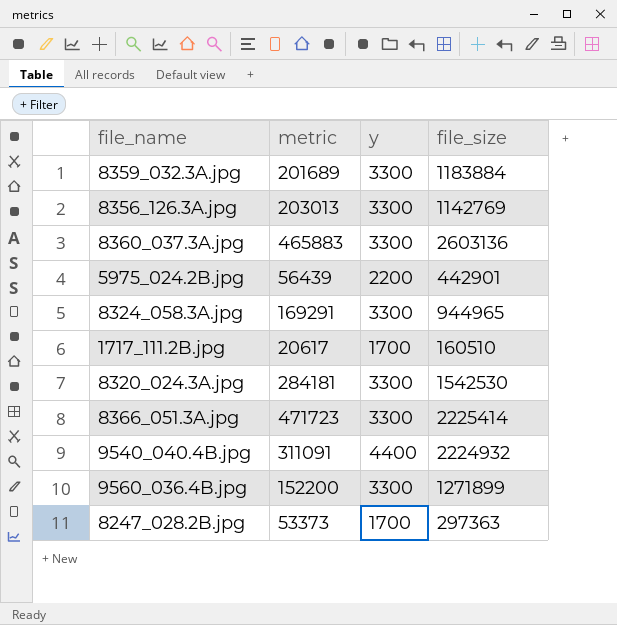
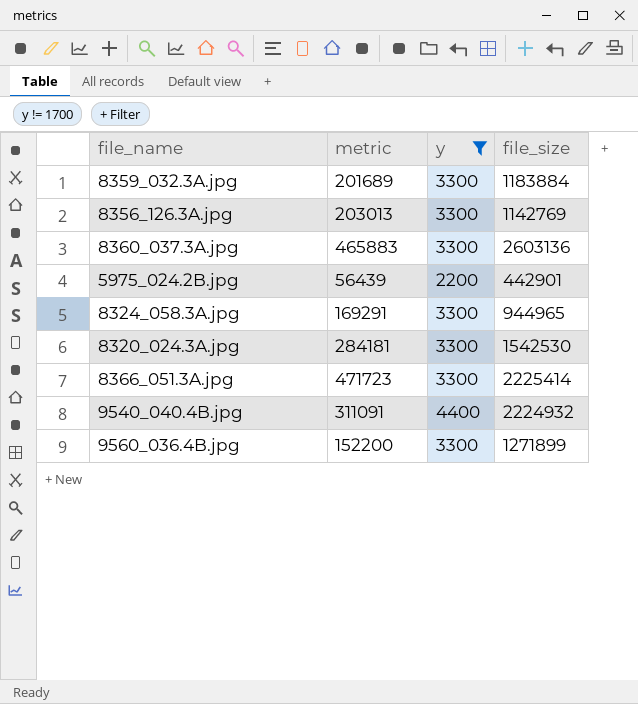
filter: none -> y != 1700

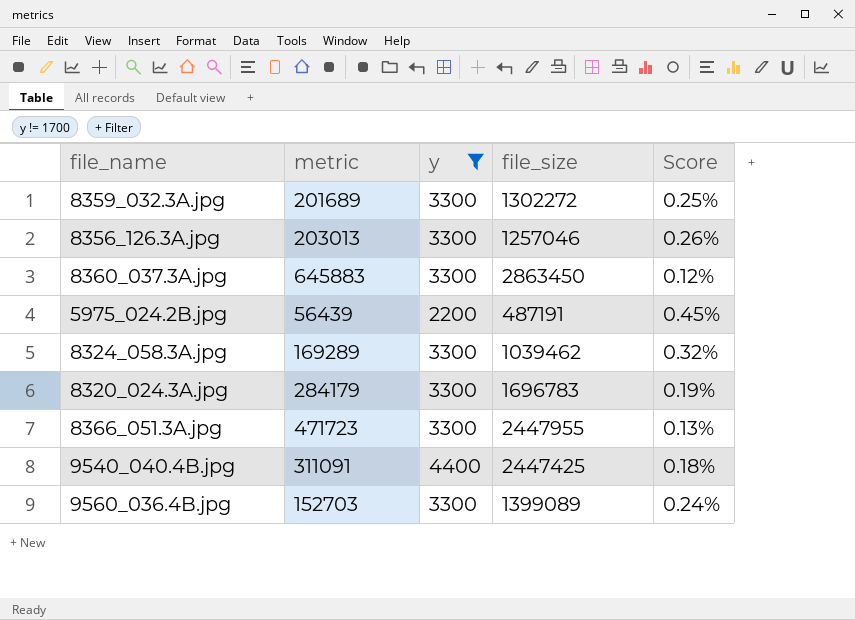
column Score | formula: none -> [y] / [file_size]
8359_032.3A.jpg | file_size: 1183884 -> 1302272
8356_126.3A.jpg | file_size: 1142769 -> 1257046
8360_037.3A.jpg | metric: 465883 -> 645883
8360_037.3A.jpg | file_size: 2603136 -> 2863450
5975_024.2B.jpg | file_size: 442901 -> 487191
8324_058.3A.jpg | metric: 169291 -> 169289
8324_058.3A.jpg | file_size: 944965 -> 1039462
8320_024.3A.jpg | metric: 284181 -> 284179
8320_024.3A.jpg | file_size: 1542530 -> 1696783
8366_051.3A.jpg | file_size: 2225414 -> 2447955
9540_040.4B.jpg | file_size: 2224932 -> 2447425
9560_036.4B.jpg | metric: 152200 -> 152703
9560_036.4B.jpg | file_size: 1271899 -> 1399089

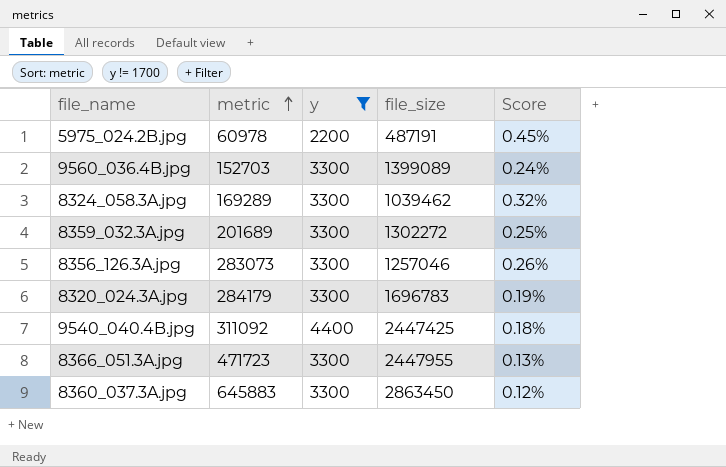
row order: none -> metric ascending
5975_024.2B.jpg | metric: 56439 -> 60978
8356_126.3A.jpg | metric: 203013 -> 283073
9540_040.4B.jpg | metric: 311091 -> 311092

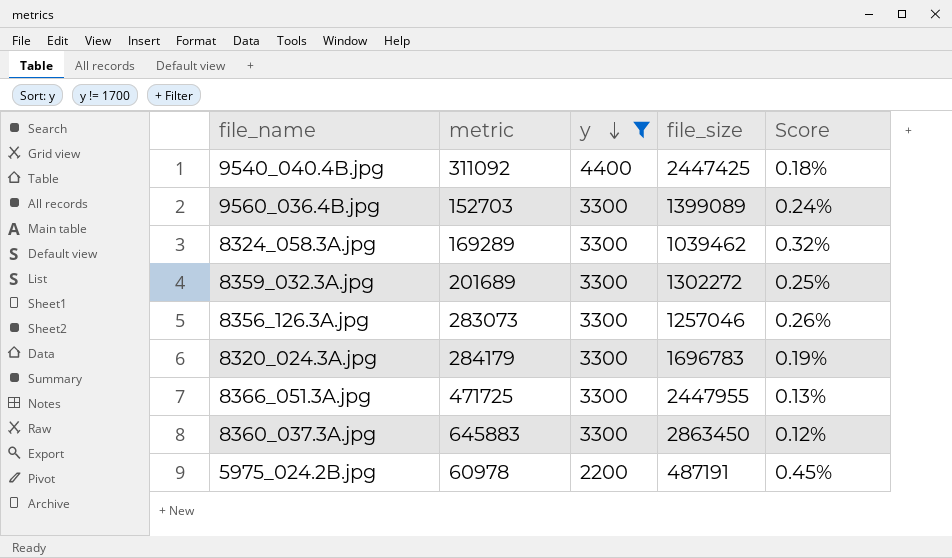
row order: metric ascending -> y descending
8366_051.3A.jpg | metric: 471723 -> 471725

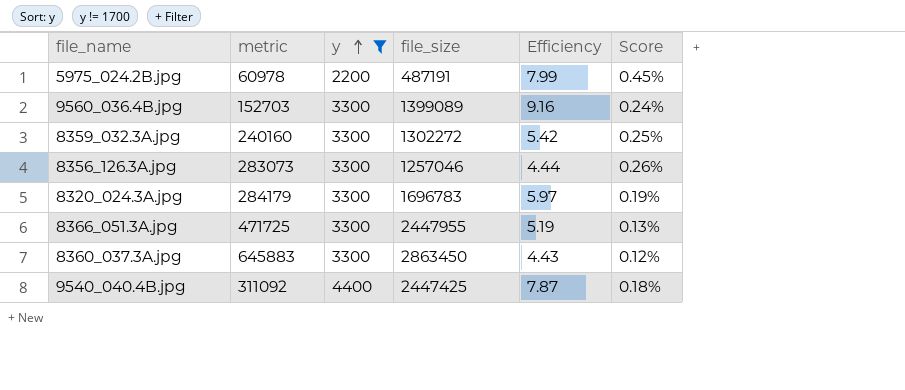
row order: y descending -> y ascending
column Efficiency | formula: none -> [file_size] / [metric]
row 8324_058.3A.jpg: 169289 | 3300 | 1039462 | 0.32% -> none
8359_032.3A.jpg | metric: 201689 -> 240160

